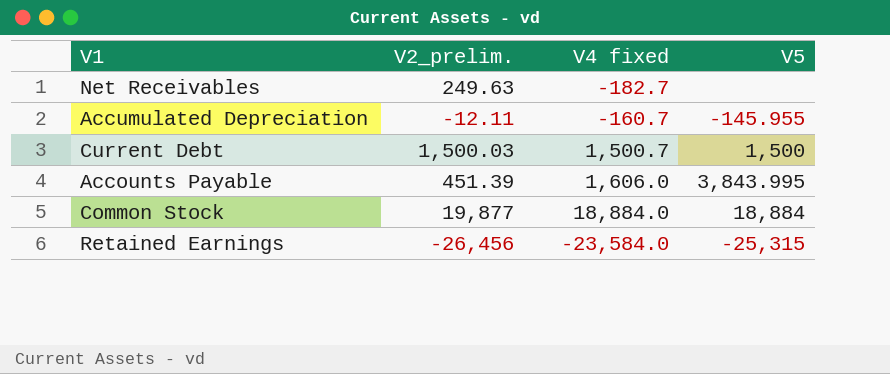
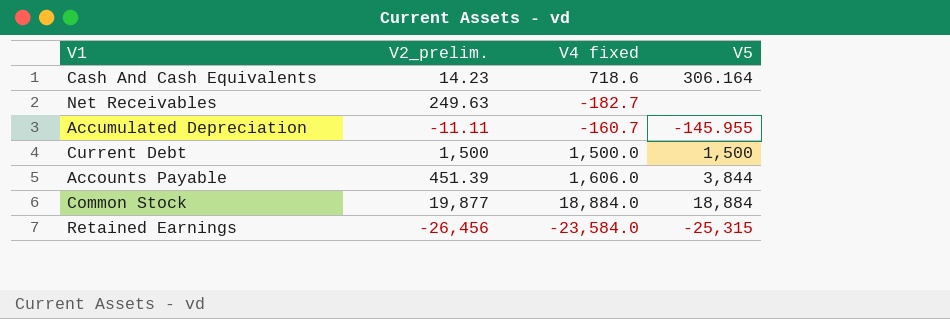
row Cash And Cash Equivalents: none -> 14.23 | 718.6 | 306.164
Accumulated Depreciation | V2_prelim.: -12.11 -> -11.11
Current Debt | V2_prelim.: 1,500.03 -> 1,500
Current Debt | V4 fixed: 1,500.7 -> 1,500.0
Accounts Payable | V5: 3,843.995 -> 3,844

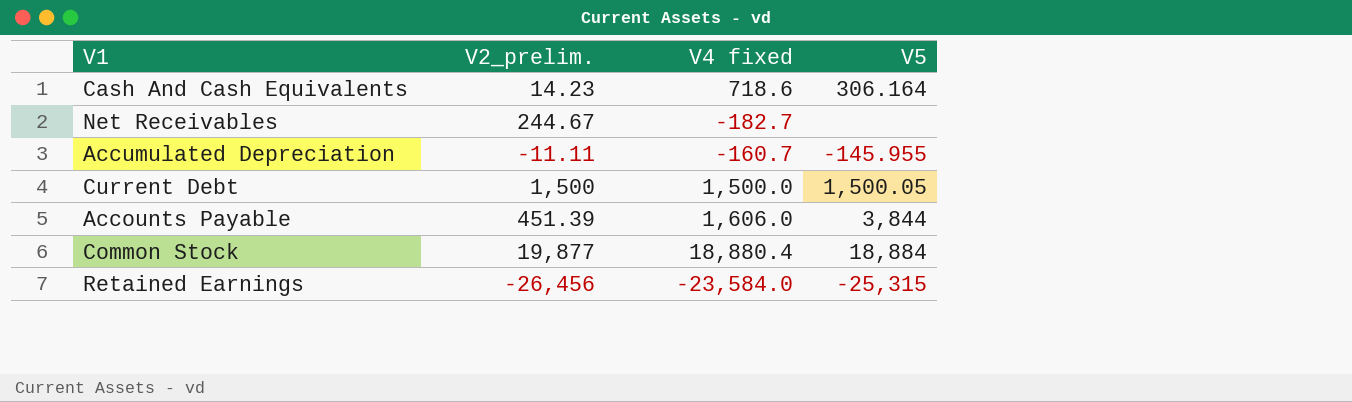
Net Receivables | V2_prelim.: 249.63 -> 244.67
Current Debt | V5: 1,500 -> 1,500.05
Common Stock | V4 fixed: 18,884.0 -> 18,880.4

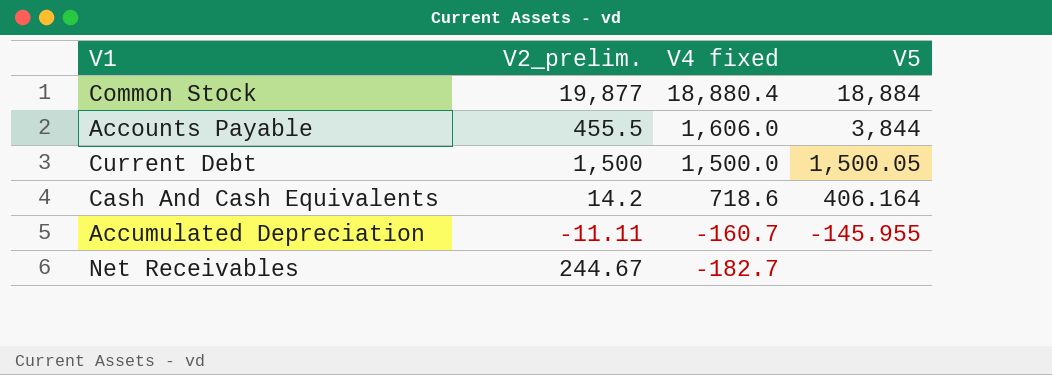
row order: none -> V4 fixed descending
row Retained Earnings: -26,456 | -23,584.0 | -25,315 -> none
Accounts Payable | V2_prelim.: 451.39 -> 455.5
Cash And Cash Equivalents | V2_prelim.: 14.23 -> 14.2
Cash And Cash Equivalents | V5: 306.164 -> 406.164

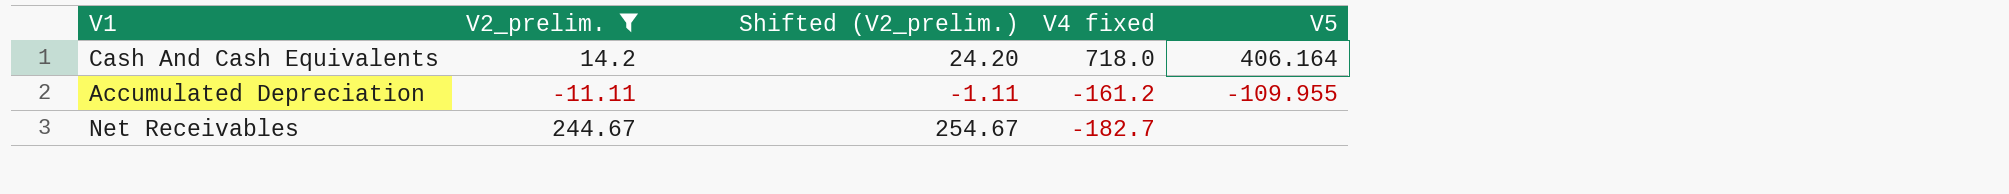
filter: none -> V2_prelim. <= 244.67
column Shifted (V2_prelim.) | formula: none -> [V2_prelim.] + 10
Cash And Cash Equivalents | V4 fixed: 718.6 -> 718.0
Accumulated Depreciation | V4 fixed: -160.7 -> -161.2
Accumulated Depreciation | V5: -145.955 -> -109.955

